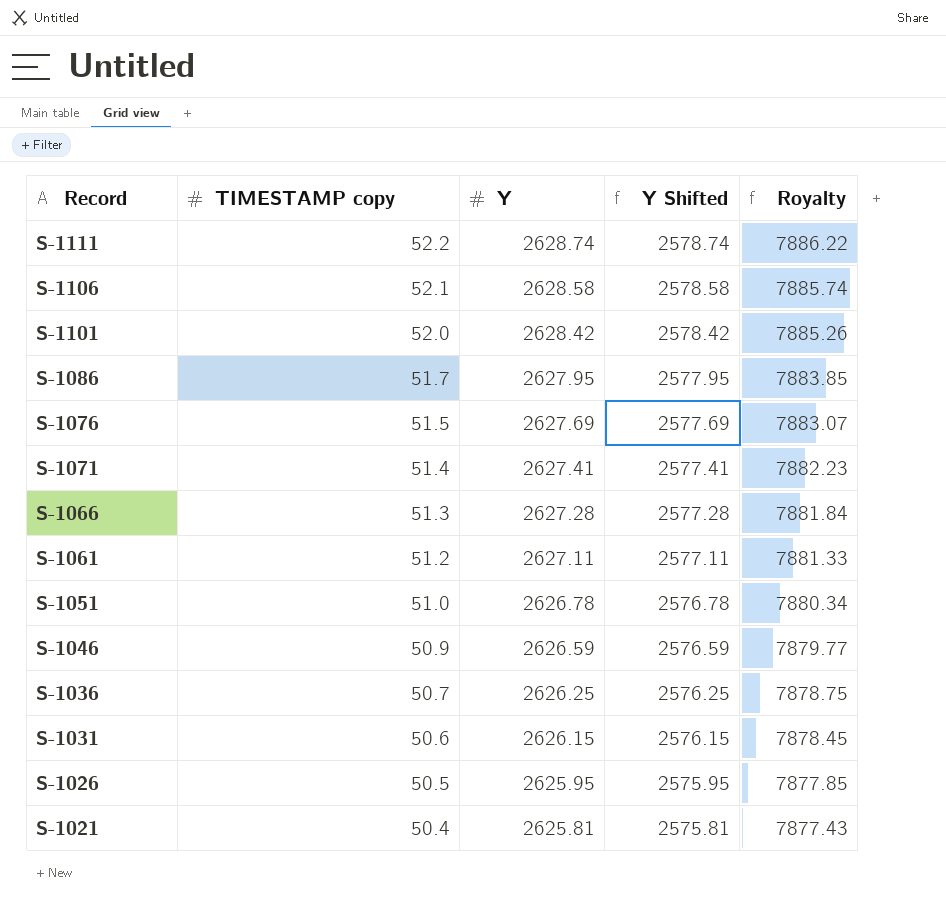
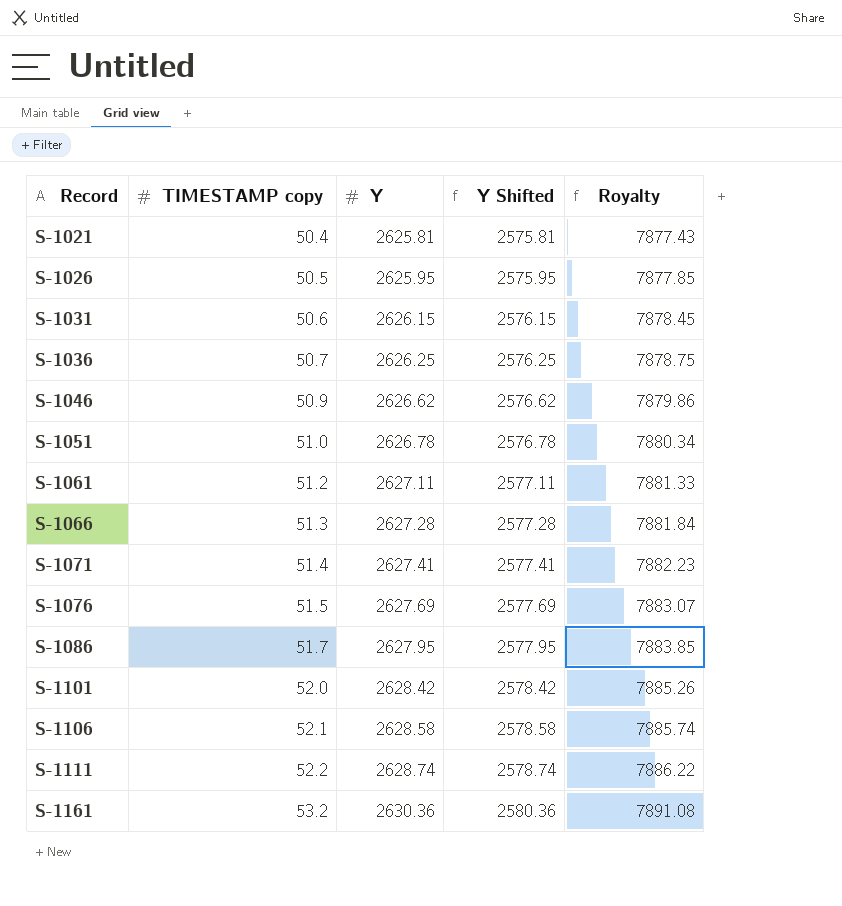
row order: Record descending -> Record ascending
S-1046 | Y: 2626.59 -> 2626.62
S-1046 | Y Shifted: 2576.59 -> 2576.62
S-1046 | Royalty: 7879.77 -> 7879.86
row S-1161: none -> 53.2 | 2630.36 | 2580.36 | 7891.08

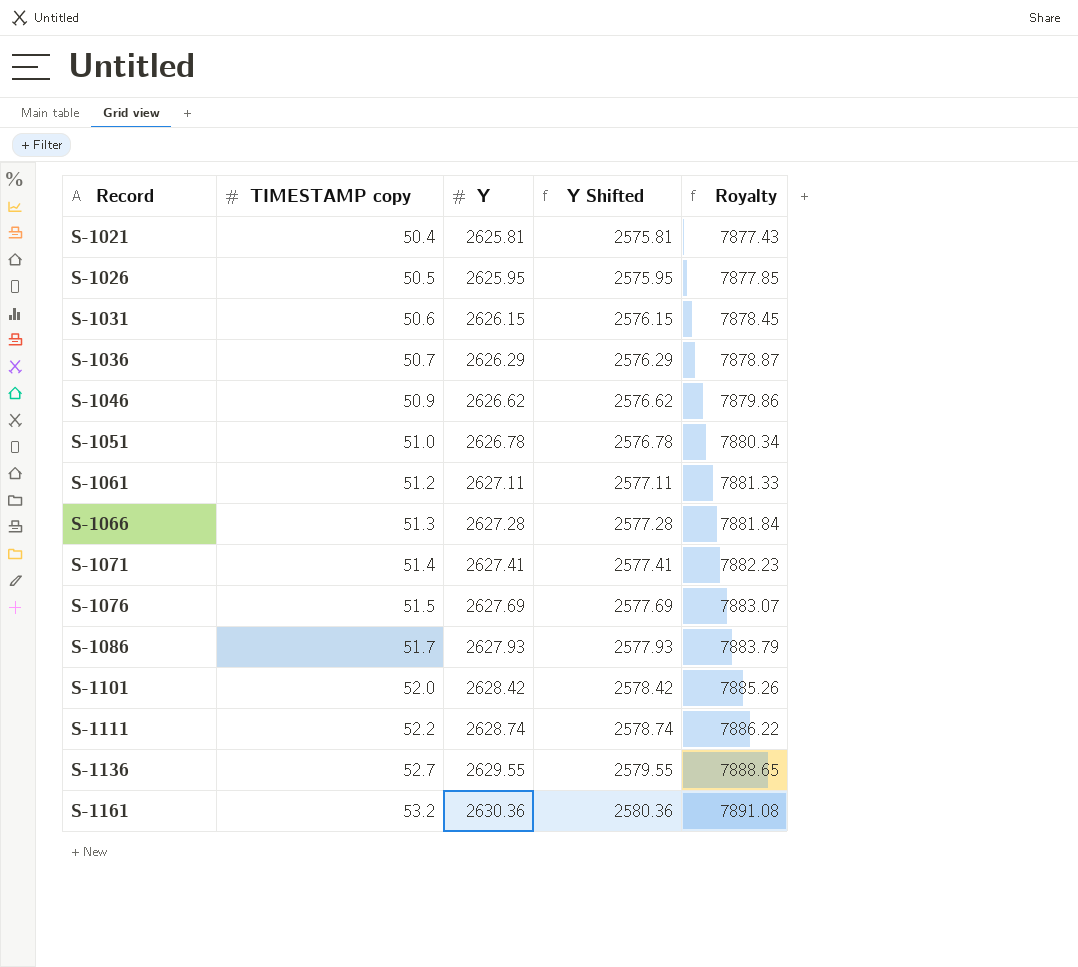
row S-1106: 52.1 | 2628.58 | 2578.58 | 7885.74 -> none
S-1036 | Y: 2626.25 -> 2626.29
S-1036 | Y Shifted: 2576.25 -> 2576.29
S-1036 | Royalty: 7878.75 -> 7878.87
S-1086 | Y: 2627.95 -> 2627.93
S-1086 | Y Shifted: 2577.95 -> 2577.93
S-1086 | Royalty: 7883.85 -> 7883.79
row S-1136: none -> 52.7 | 2629.55 | 2579.55 | 7888.65

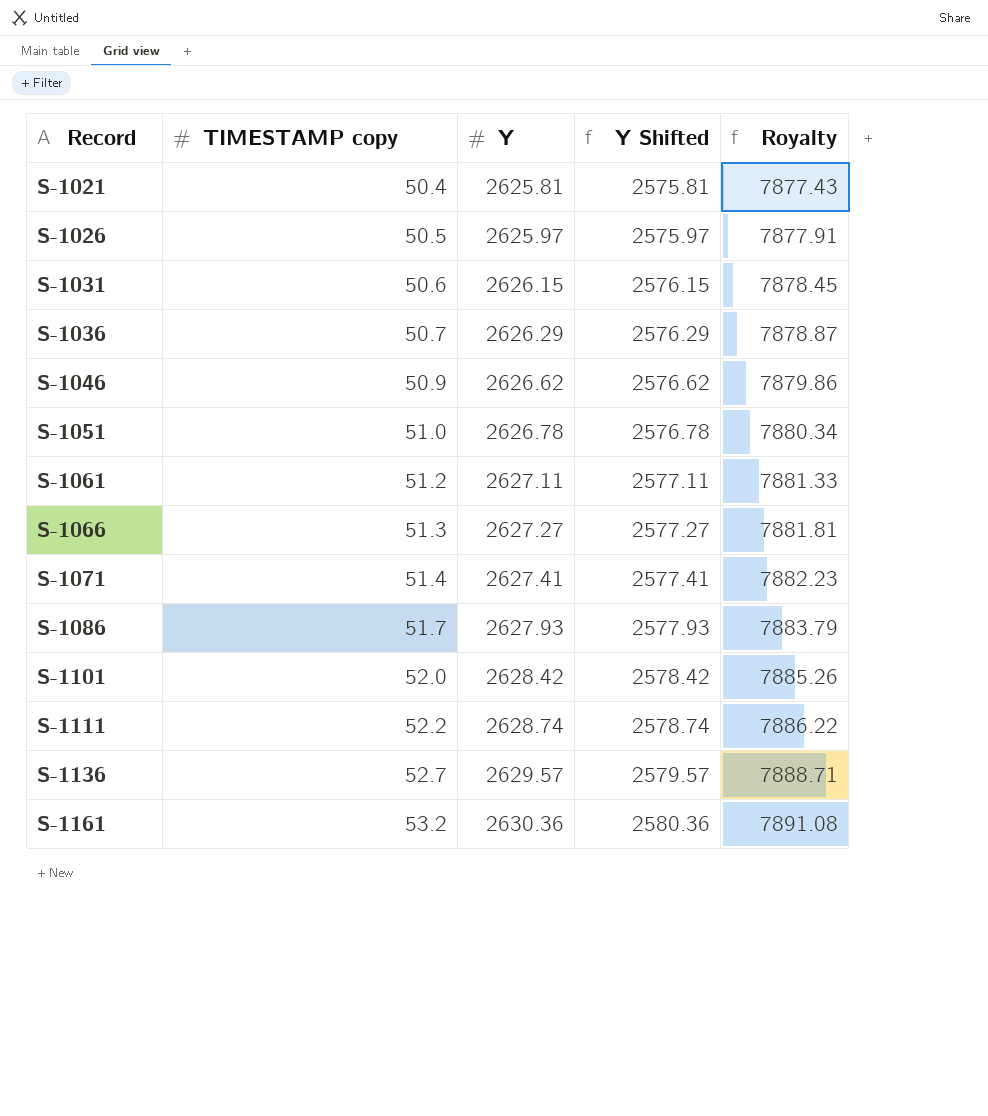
row S-1076: 51.5 | 2627.69 | 2577.69 | 7883.07 -> none
S-1026 | Y: 2625.95 -> 2625.97
S-1026 | Y Shifted: 2575.95 -> 2575.97
S-1026 | Royalty: 7877.85 -> 7877.91
S-1066 | Y: 2627.28 -> 2627.27
S-1066 | Y Shifted: 2577.28 -> 2577.27
S-1066 | Royalty: 7881.84 -> 7881.81
S-1136 | Y: 2629.55 -> 2629.57
S-1136 | Y Shifted: 2579.55 -> 2579.57
S-1136 | Royalty: 7888.65 -> 7888.71

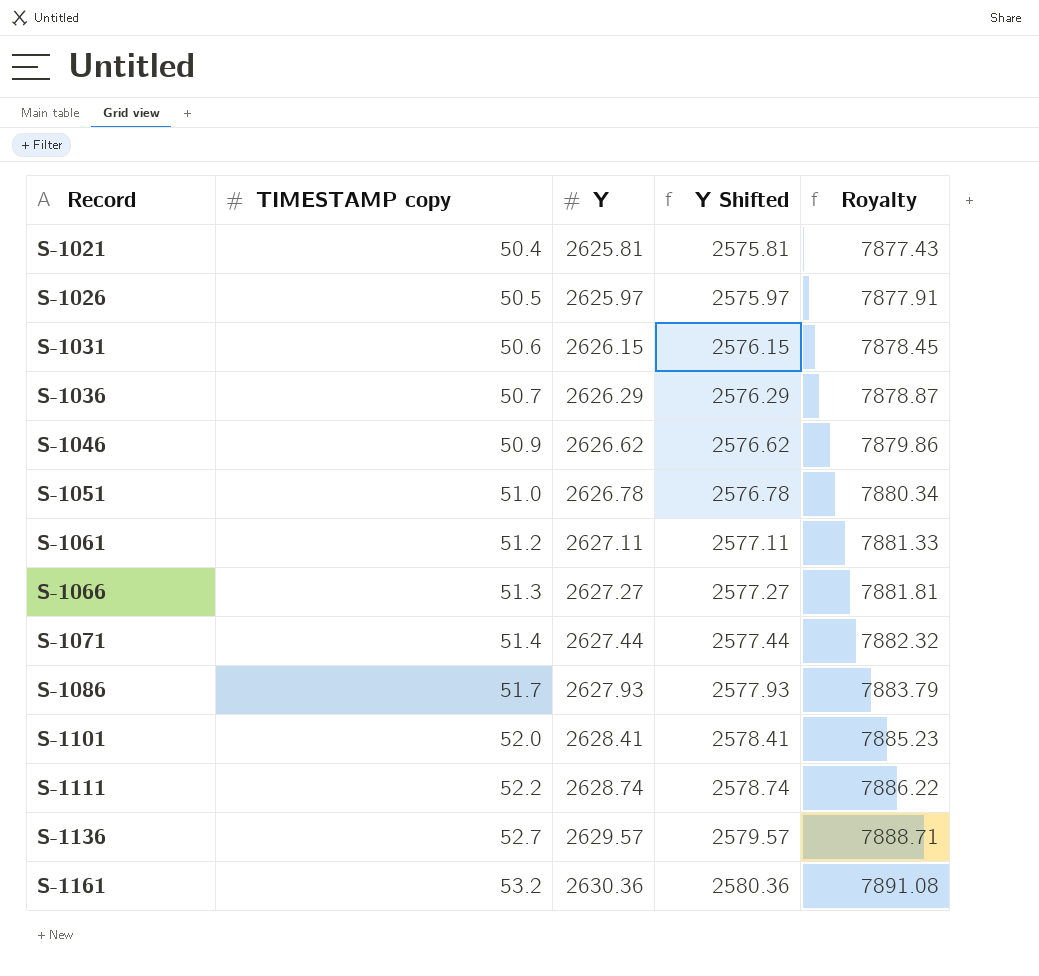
S-1071 | Y: 2627.41 -> 2627.44
S-1071 | Y Shifted: 2577.41 -> 2577.44
S-1071 | Royalty: 7882.23 -> 7882.32
S-1101 | Y: 2628.42 -> 2628.41
S-1101 | Y Shifted: 2578.42 -> 2578.41
S-1101 | Royalty: 7885.26 -> 7885.23

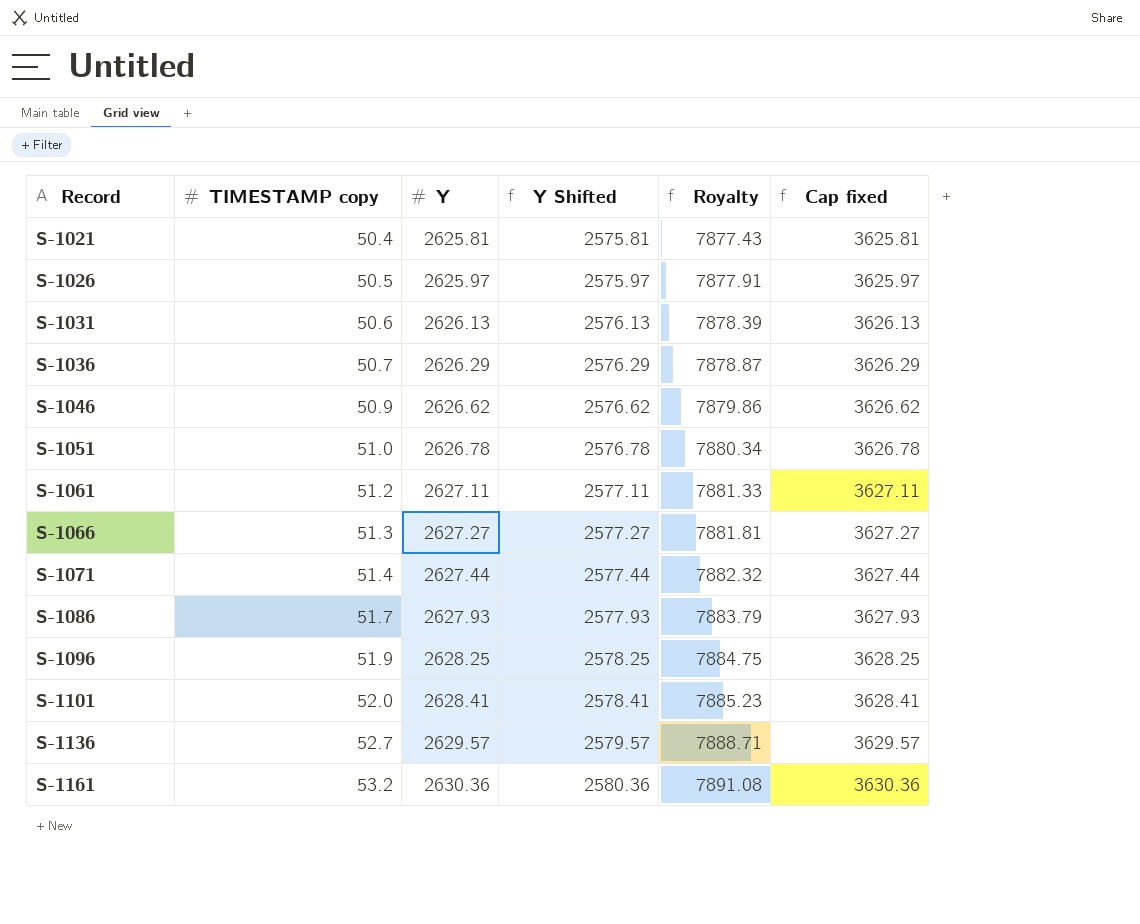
column Cap fixed | formula: none -> [Y] + 1000
row S-1111: 52.2 | 2628.74 | 2578.74 | 7886.22 -> none
S-1031 | Y: 2626.15 -> 2626.13
S-1031 | Y Shifted: 2576.15 -> 2576.13
S-1031 | Royalty: 7878.45 -> 7878.39
row S-1096: none -> 51.9 | 2628.25 | 2578.25 | 7884.75 | 3628.25

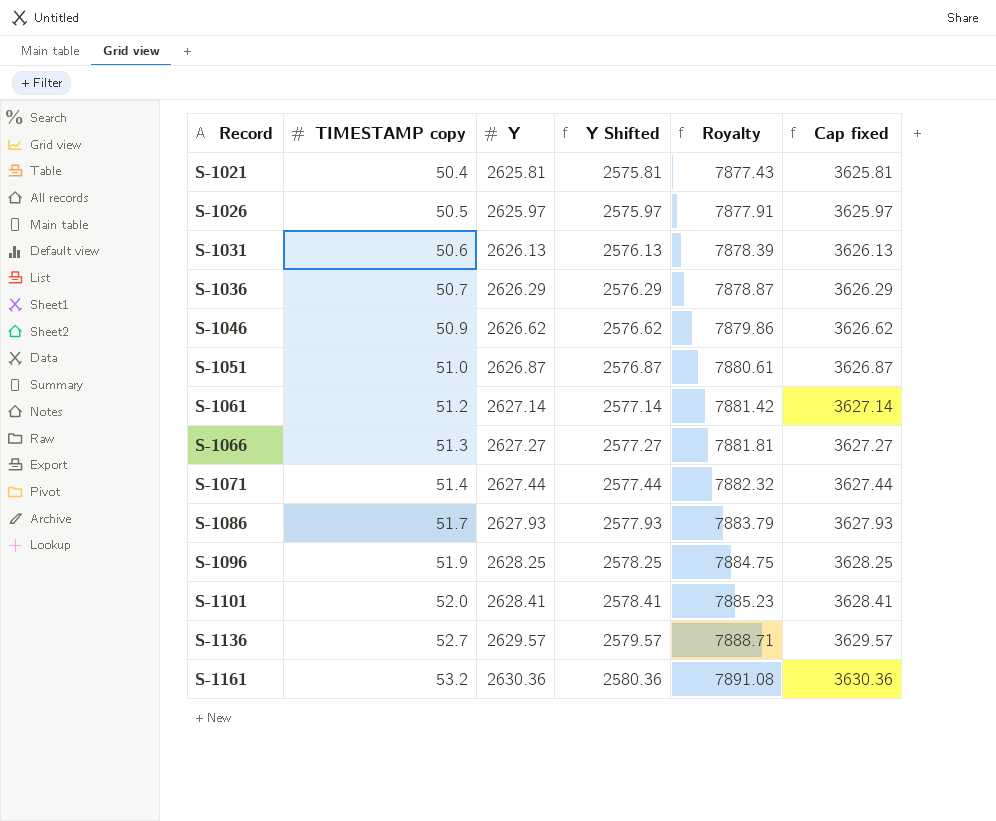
S-1051 | Y: 2626.78 -> 2626.87
S-1051 | Y Shifted: 2576.78 -> 2576.87
S-1051 | Royalty: 7880.34 -> 7880.61
S-1051 | Cap fixed: 3626.78 -> 3626.87
S-1061 | Y: 2627.11 -> 2627.14
S-1061 | Y Shifted: 2577.11 -> 2577.14
S-1061 | Royalty: 7881.33 -> 7881.42
S-1061 | Cap fixed: 3627.11 -> 3627.14

